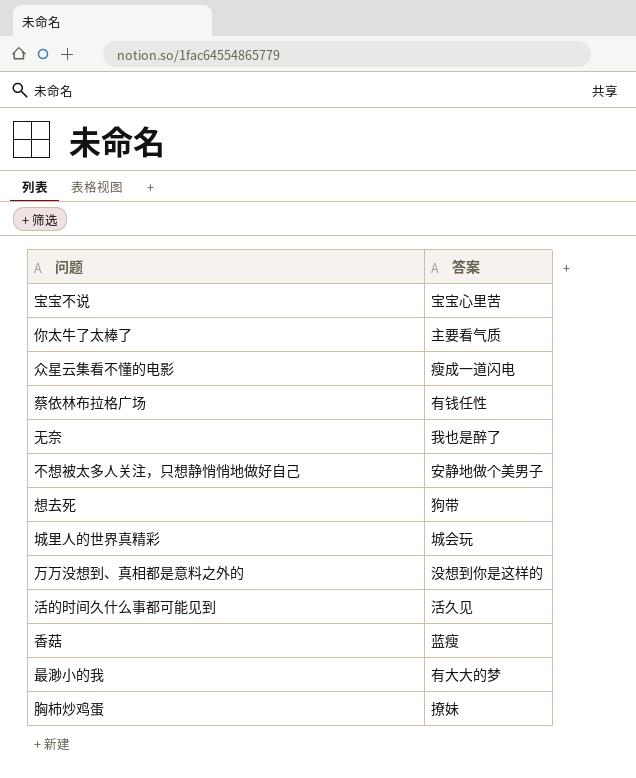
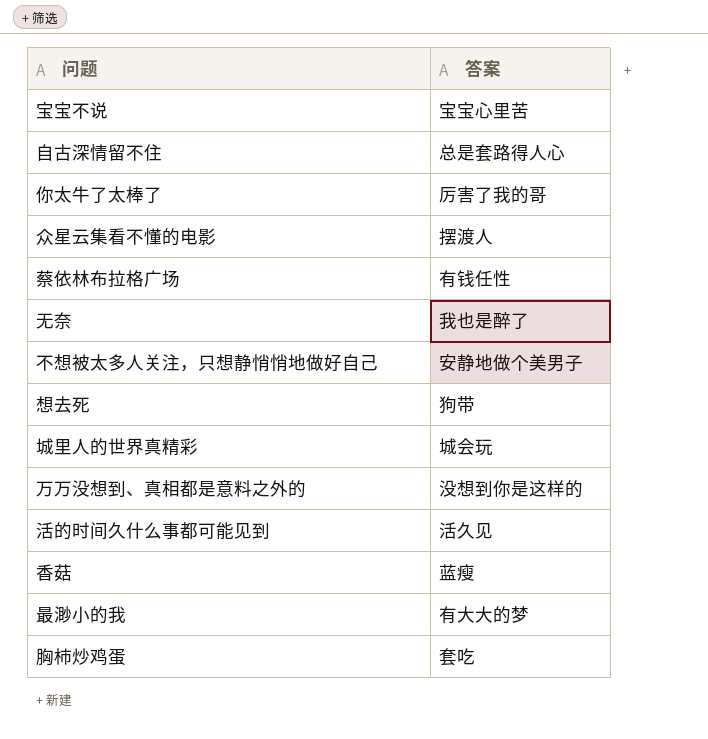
row 自古深情留不住: none -> 总是套路得人心
你太牛了太棒了 | 答案: 主要看气质 -> 厉害了我的哥
众星云集看不懂的电影 | 答案: 瘦成一道闪电 -> 摆渡人
胸柿炒鸡蛋 | 答案: 撩妹 -> 套吃

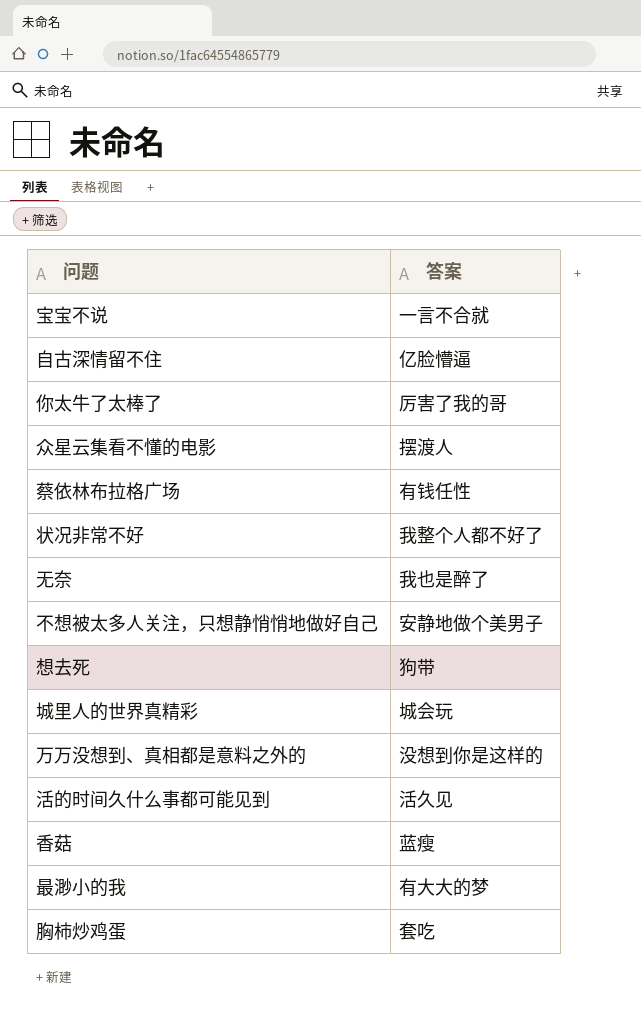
宝宝不说 | 答案: 宝宝心里苦 -> 一言不合就
自古深情留不住 | 答案: 总是套路得人心 -> 亿脸懵逼
row 状况非常不好: none -> 我整个人都不好了

